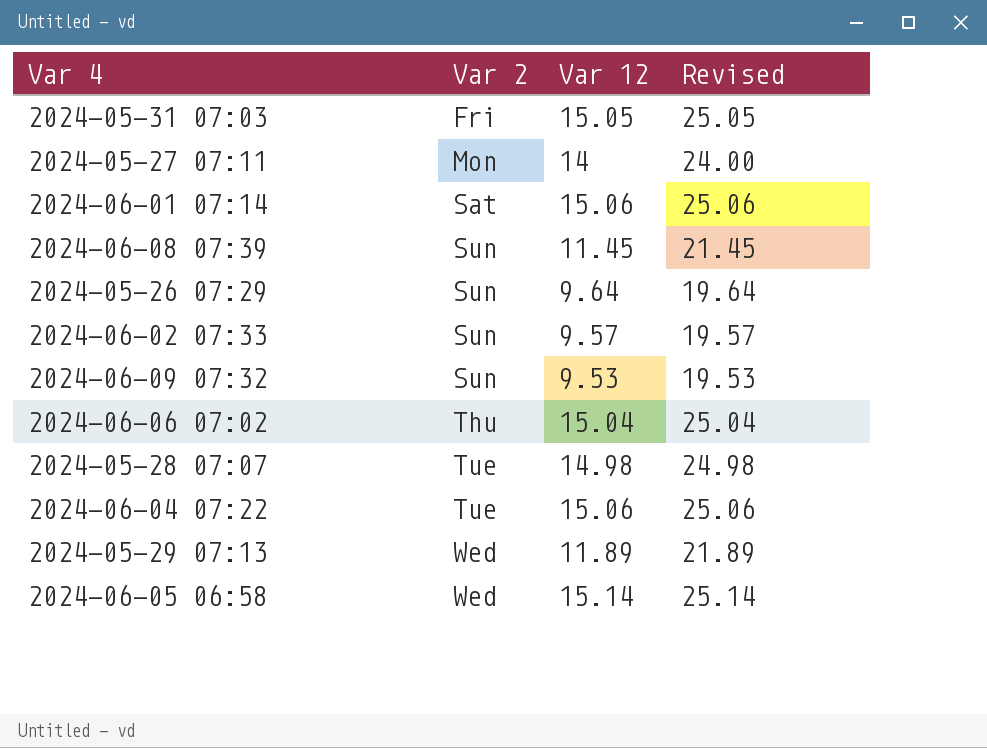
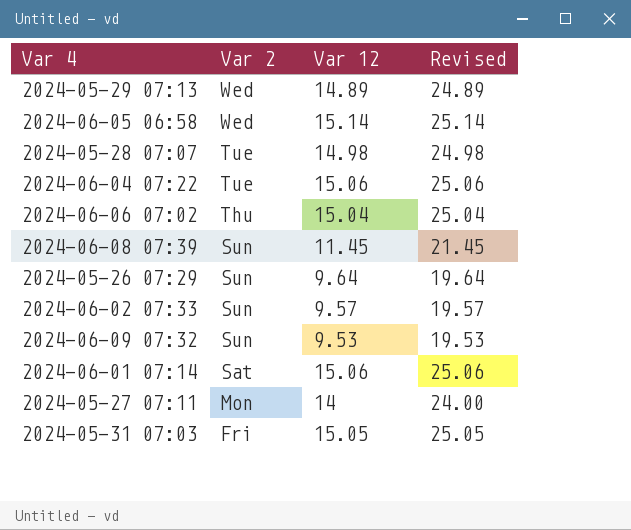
row order: Var 2 ascending -> Var 2 descending
2024-05-29 07:13 | Var 12: 11.89 -> 14.89
2024-05-29 07:13 | Revised: 21.89 -> 24.89

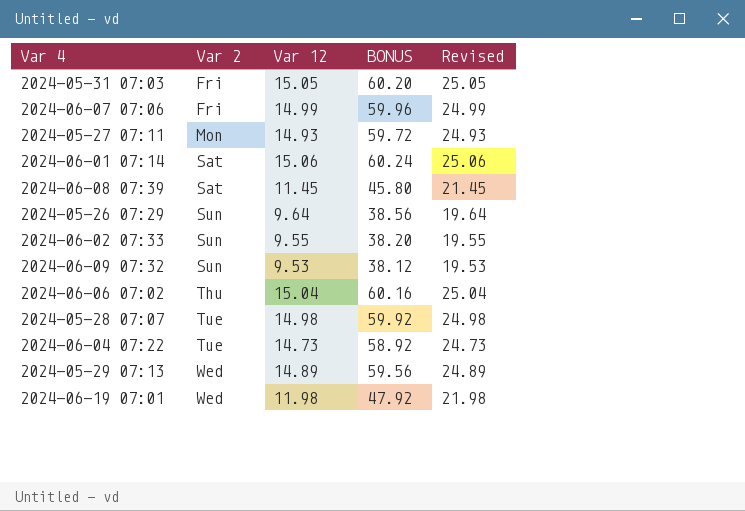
row order: Var 2 descending -> Var 2 ascending
column BONUS | formula: none -> [Var 12] * 4
row 2024-06-05 06:58: Wed | 15.14 | 25.14 -> none
row 2024-06-07 07:06: none -> Fri | 14.99 | 59.96 | 24.99
2024-05-27 07:11 | Var 12: 14 -> 14.93
2024-05-27 07:11 | Revised: 24.00 -> 24.93
2024-06-08 07:39 | Var 2: Sun -> Sat
2024-06-02 07:33 | Var 12: 9.57 -> 9.55
2024-06-02 07:33 | Revised: 19.57 -> 19.55
2024-06-04 07:22 | Var 12: 15.06 -> 14.73
2024-06-04 07:22 | Revised: 25.06 -> 24.73
row 2024-06-19 07:01: none -> Wed | 11.98 | 47.92 | 21.98

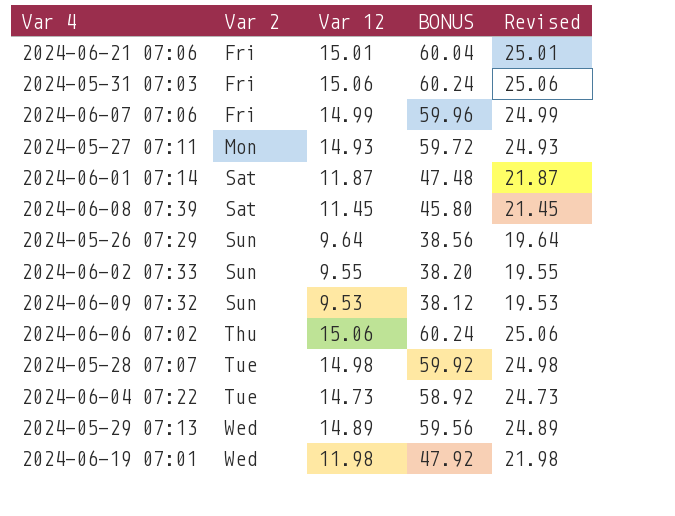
row 2024-06-21 07:06: none -> Fri | 15.01 | 60.04 | 25.01
2024-05-31 07:03 | Var 12: 15.05 -> 15.06
2024-05-31 07:03 | BONUS: 60.20 -> 60.24
2024-05-31 07:03 | Revised: 25.05 -> 25.06
2024-06-01 07:14 | Var 12: 15.06 -> 11.87
2024-06-01 07:14 | BONUS: 60.24 -> 47.48
2024-06-01 07:14 | Revised: 25.06 -> 21.87
2024-06-06 07:02 | Var 12: 15.04 -> 15.06
2024-06-06 07:02 | BONUS: 60.16 -> 60.24
2024-06-06 07:02 | Revised: 25.04 -> 25.06

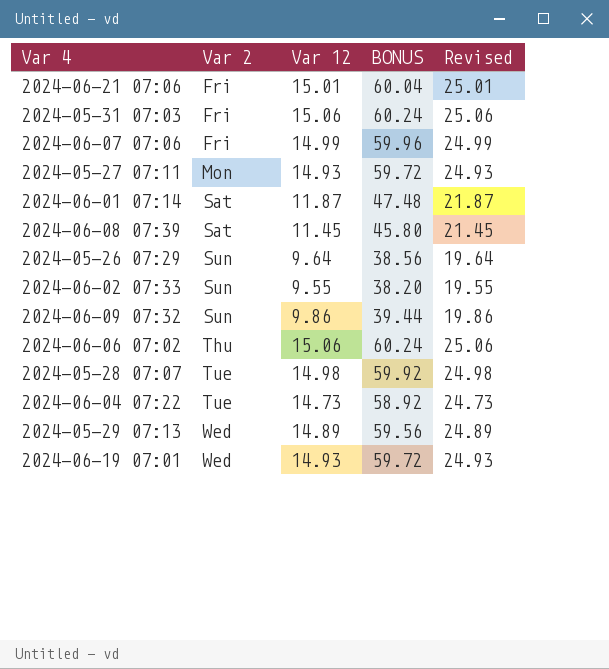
2024-06-09 07:32 | Var 12: 9.53 -> 9.86
2024-06-09 07:32 | BONUS: 38.12 -> 39.44
2024-06-09 07:32 | Revised: 19.53 -> 19.86
2024-06-19 07:01 | Var 12: 11.98 -> 14.93
2024-06-19 07:01 | BONUS: 47.92 -> 59.72
2024-06-19 07:01 | Revised: 21.98 -> 24.93

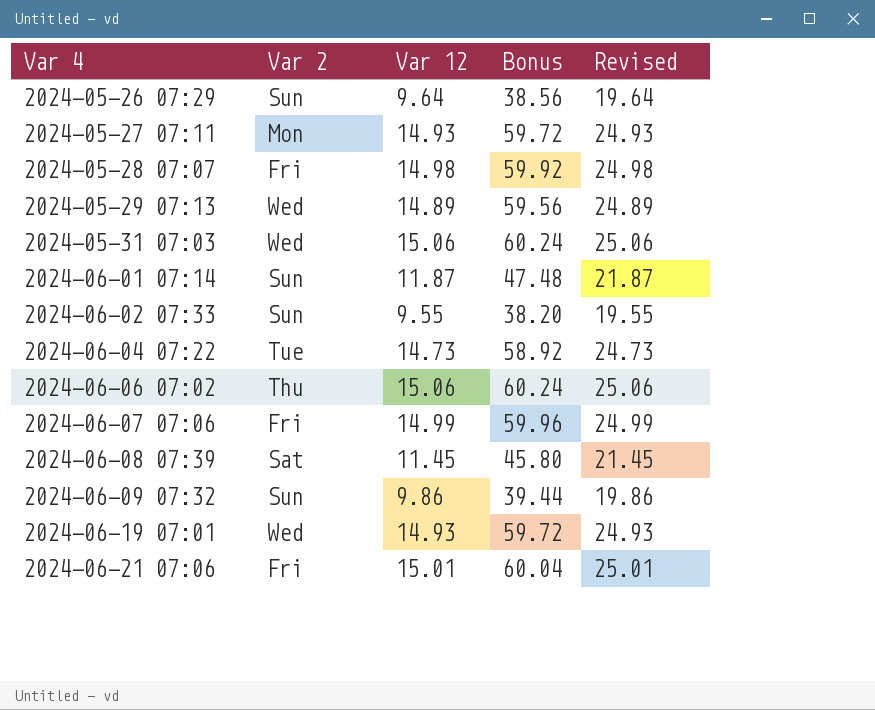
row order: Var 2 ascending -> Var 4 ascending
column name: BONUS -> Bonus
2024-05-28 07:07 | Var 2: Tue -> Fri
2024-05-31 07:03 | Var 2: Fri -> Wed
2024-06-01 07:14 | Var 2: Sat -> Sun

